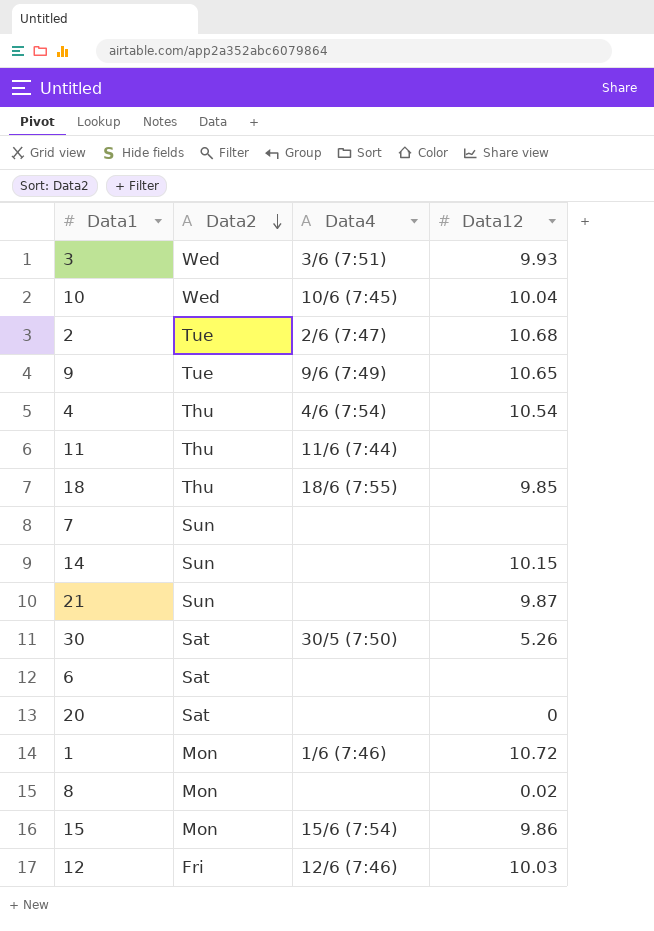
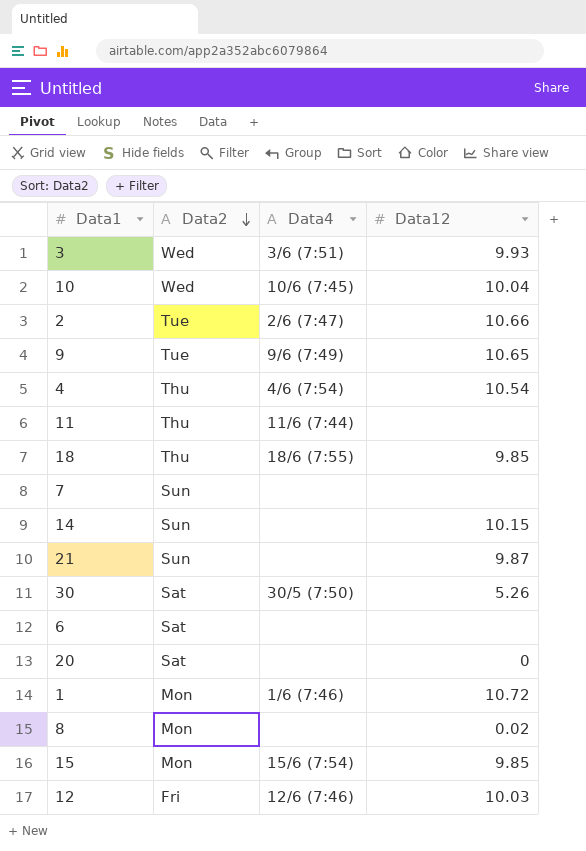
2 | Data12: 10.68 -> 10.66
15 | Data12: 9.86 -> 9.85

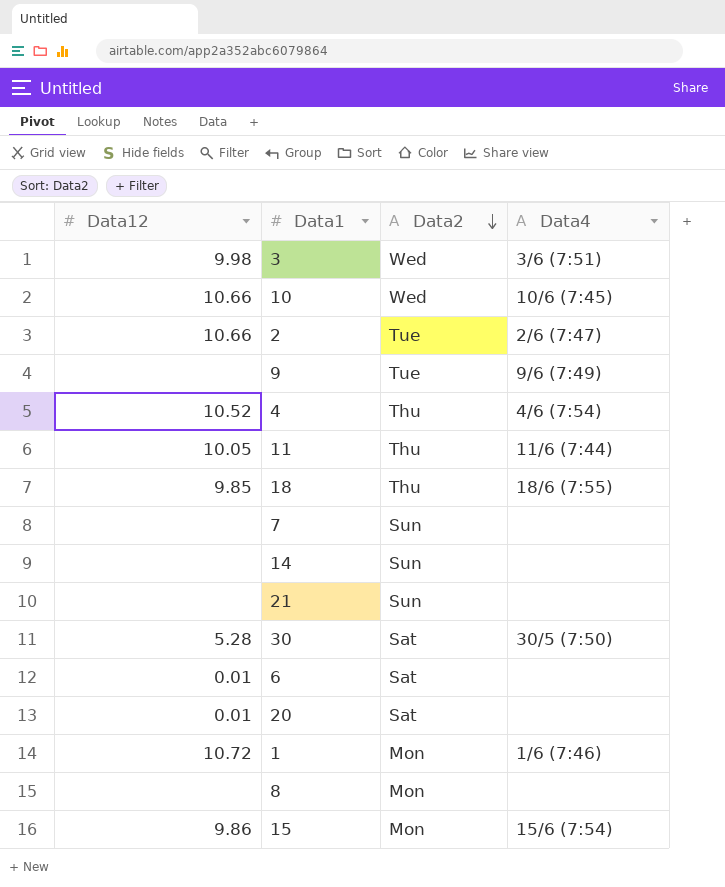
column Data12 | position: 4 -> 1
row 12: Fri | 12/6 (7:46) | 10.03 -> none
3 | Data12: 9.93 -> 9.98
10 | Data12: 10.04 -> 10.66
9 | Data12: 10.65 -> none
4 | Data12: 10.54 -> 10.52
11 | Data12: none -> 10.05
14 | Data12: 10.15 -> none
21 | Data12: 9.87 -> none
30 | Data12: 5.26 -> 5.28
6 | Data12: none -> 0.01
20 | Data12: 0 -> 0.01
8 | Data12: 0.02 -> none
15 | Data12: 9.85 -> 9.86

